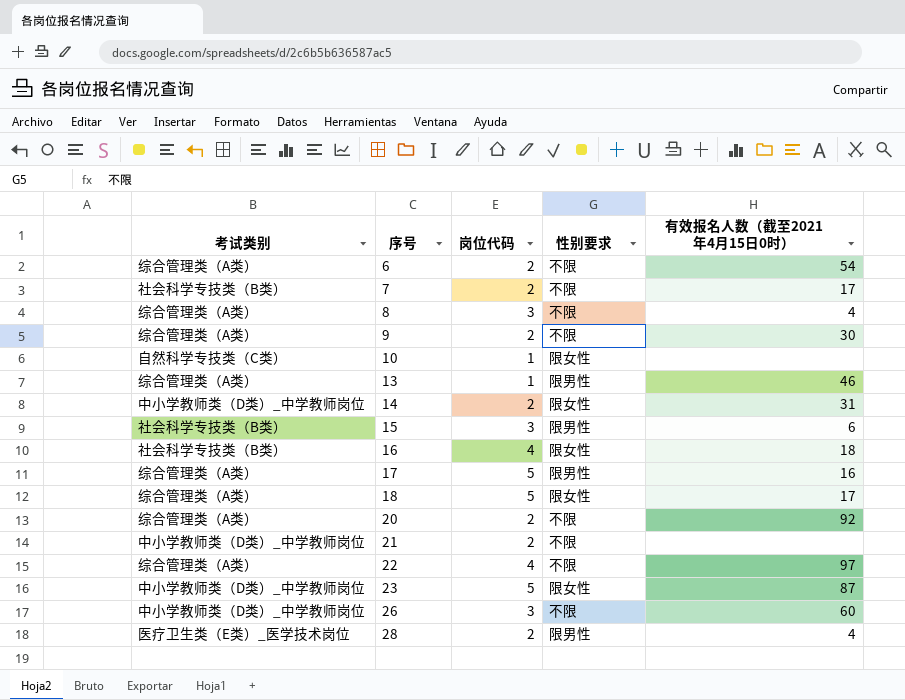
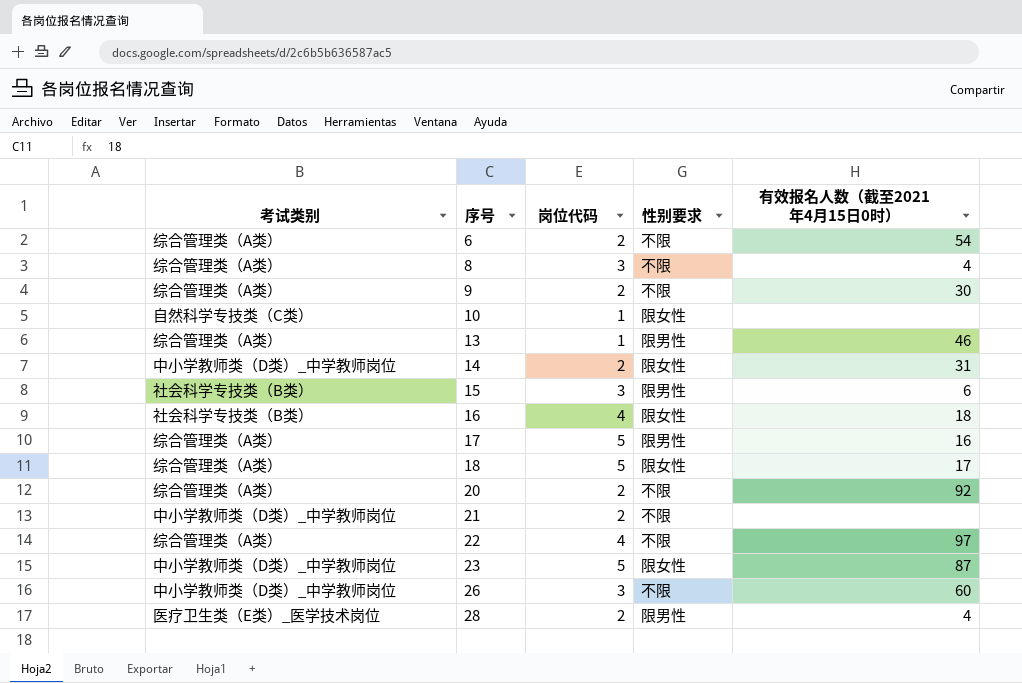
row 7: 社会科学专技类（B类） | 2 | 不限 | 17 -> none

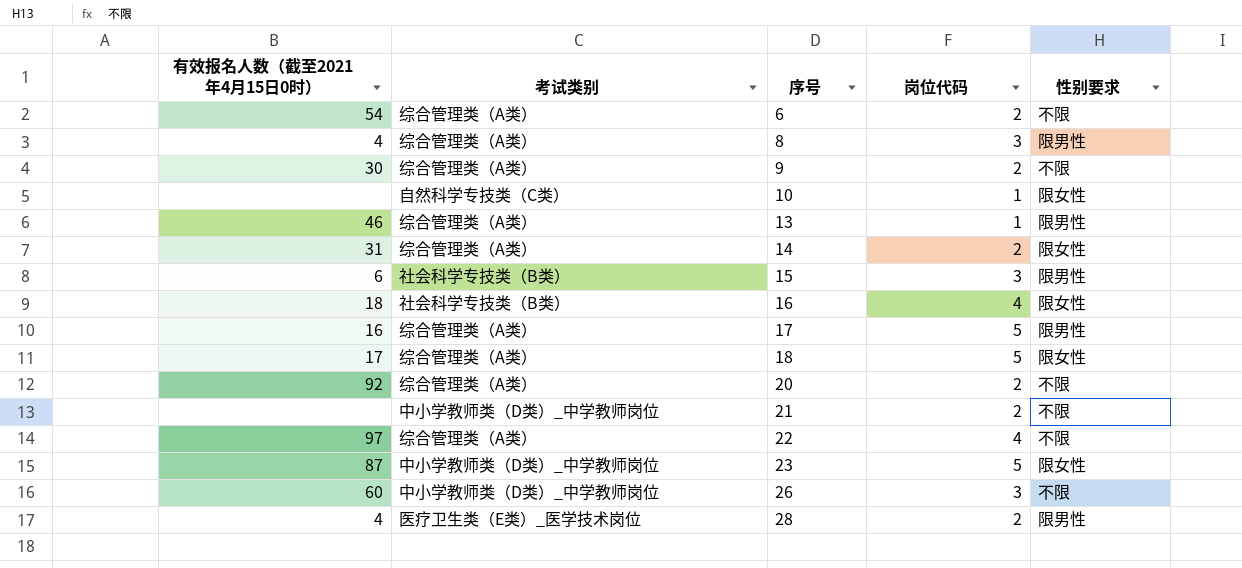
column 有效报名人数（截至2021年4月15日0时） | position: 5 -> 1
8 | 性别要求: 不限 -> 限男性
14 | 考试类别: 中小学教师类（D类）_中学教师岗位 -> 综合管理类（A类）

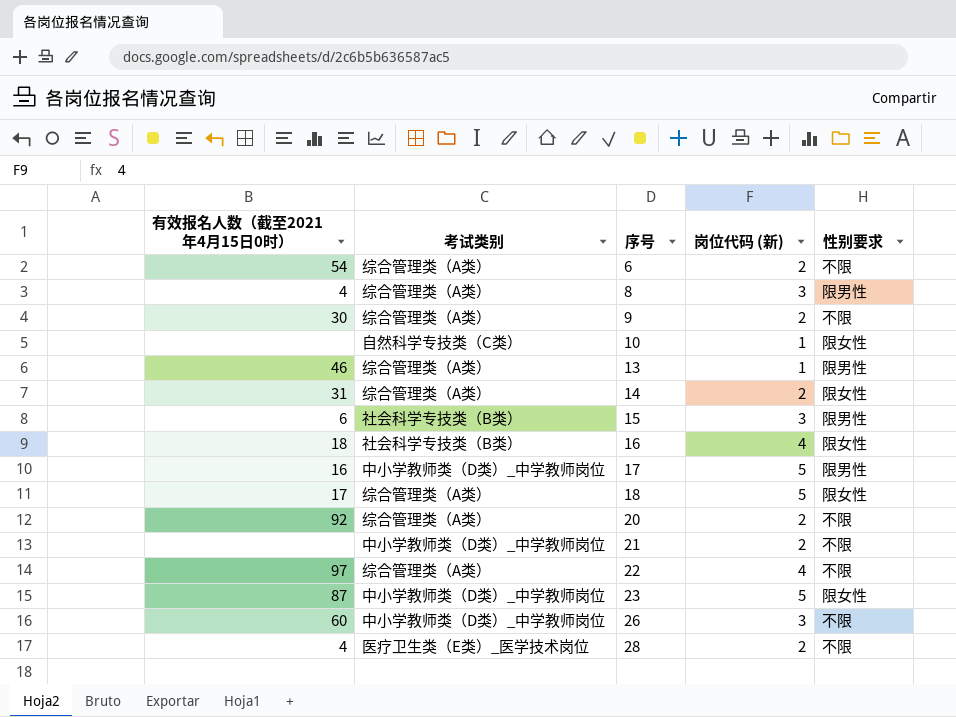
column name: 岗位代码 -> 岗位代码 (新)
17 | 考试类别: 综合管理类（A类） -> 中小学教师类（D类）_中学教师岗位
28 | 性别要求: 限男性 -> 不限

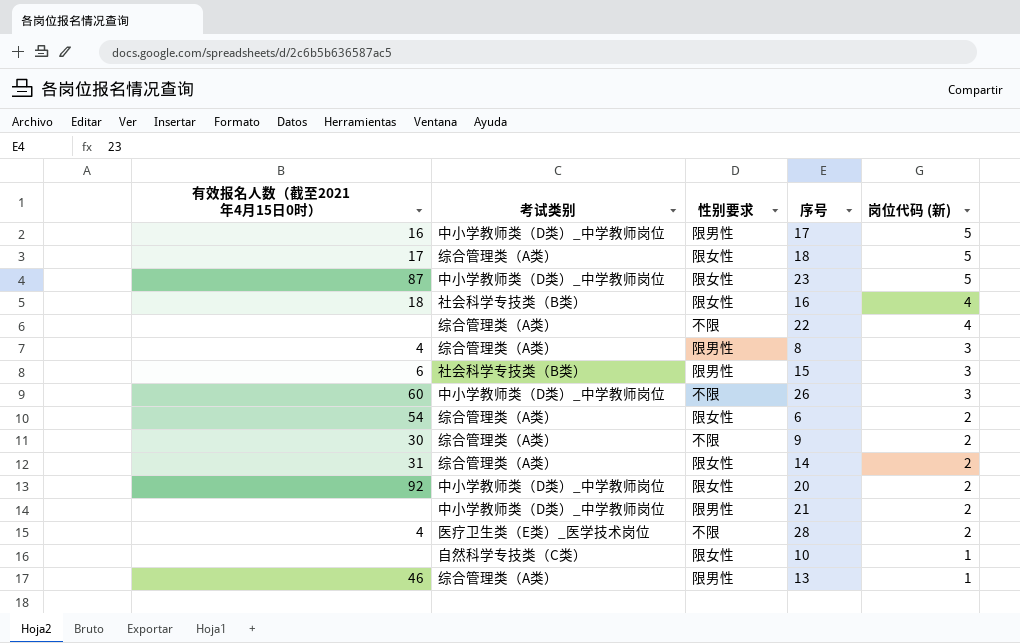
row order: 序号 ascending -> 岗位代码 (新) descending
column 性别要求 | position: 5 -> 3
22 | 有效报名人数（截至2021年4月15日0时）: 97 -> none
6 | 性别要求: 不限 -> 限女性
20 | 考试类别: 综合管理类（A类） -> 中小学教师类（D类）_中学教师岗位
20 | 性别要求: 不限 -> 限女性
21 | 性别要求: 不限 -> 限男性

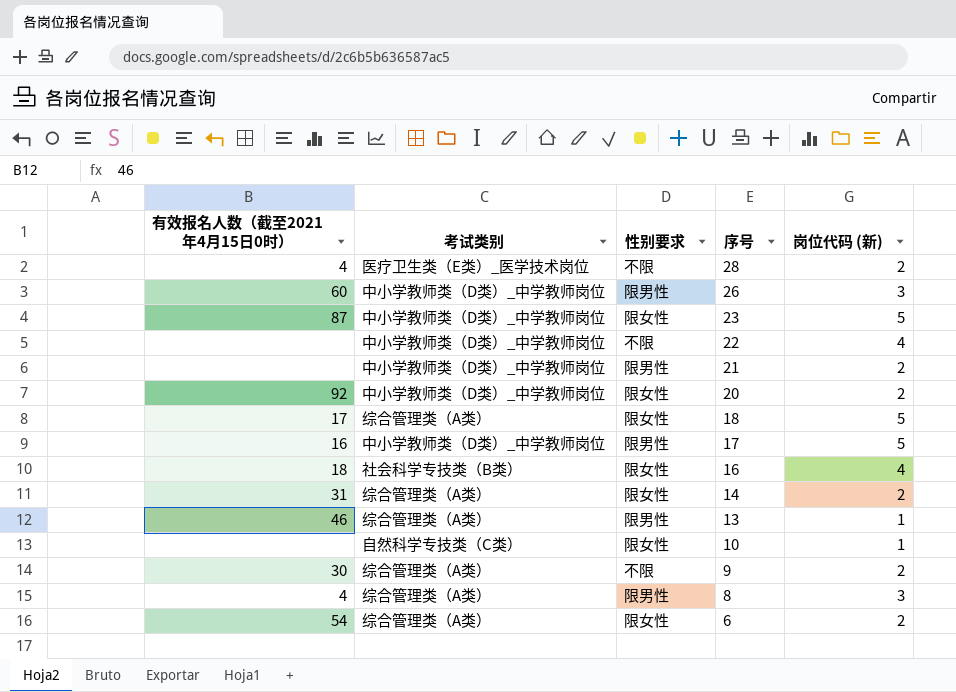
row order: 岗位代码 (新) descending -> 序号 descending
row 15: 6 | 社会科学专技类（B类） | 限男性 | 3 -> none
26 | 性别要求: 不限 -> 限男性
22 | 考试类别: 综合管理类（A类） -> 中小学教师类（D类）_中学教师岗位

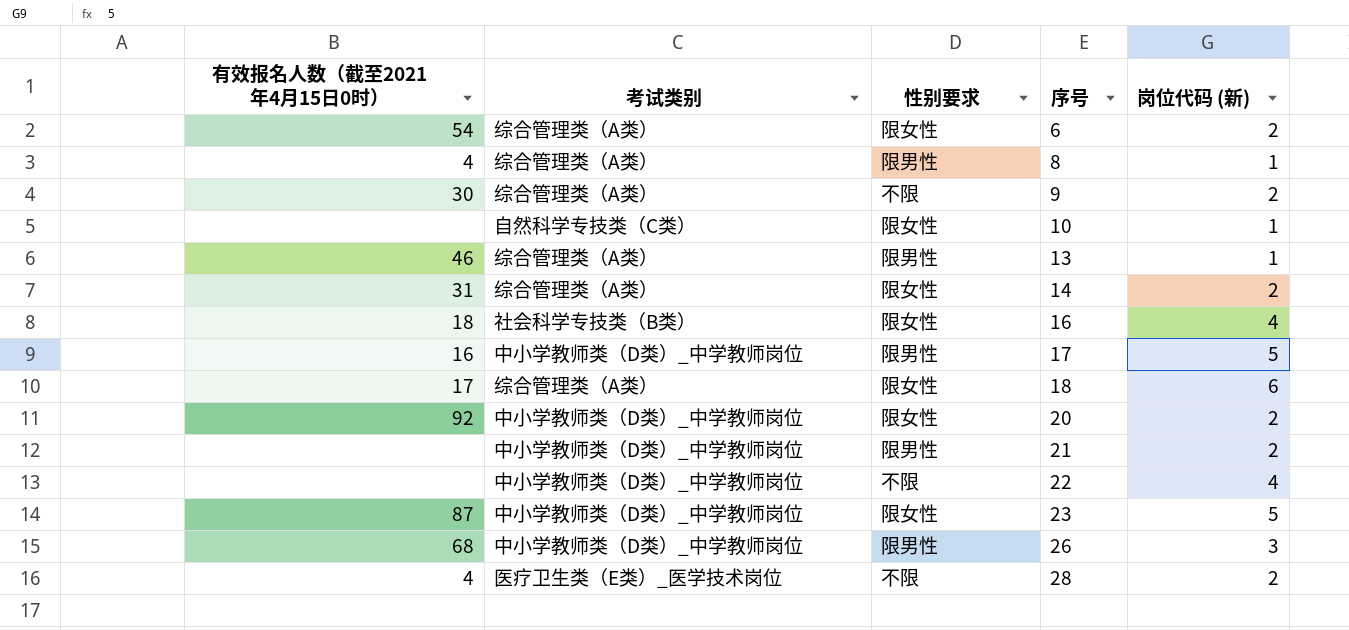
row order: 序号 descending -> 序号 ascending
8 | 岗位代码 (新): 3 -> 1
18 | 岗位代码 (新): 5 -> 6
26 | 有效报名人数（截至2021年4月15日0时）: 60 -> 68

